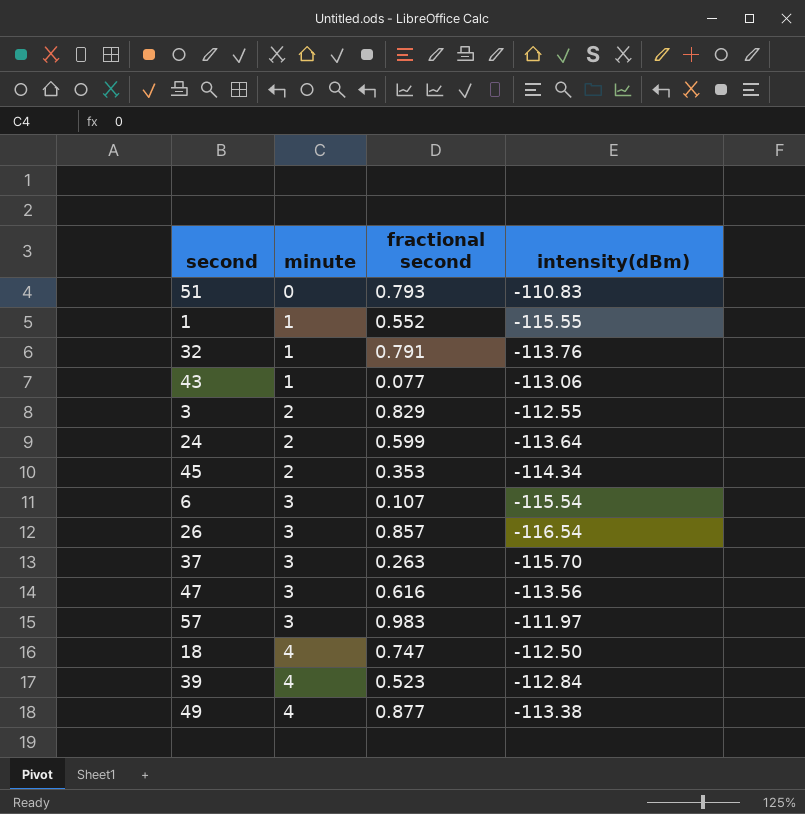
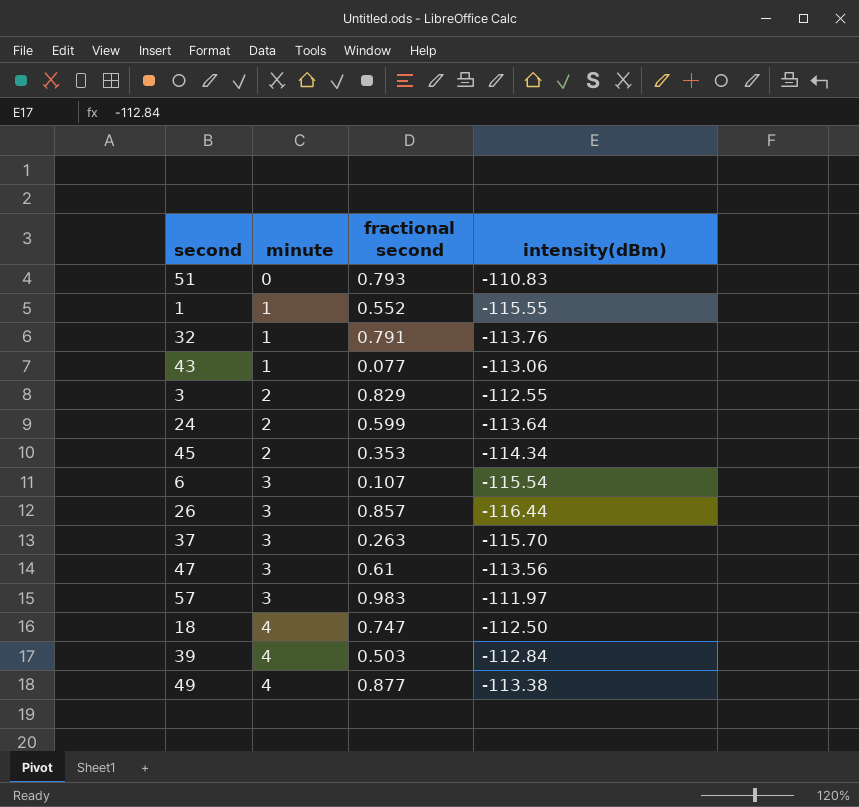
26 | intensity(dBm): -116.54 -> -116.44
47 | fractional second: 0.616 -> 0.61
39 | fractional second: 0.523 -> 0.503

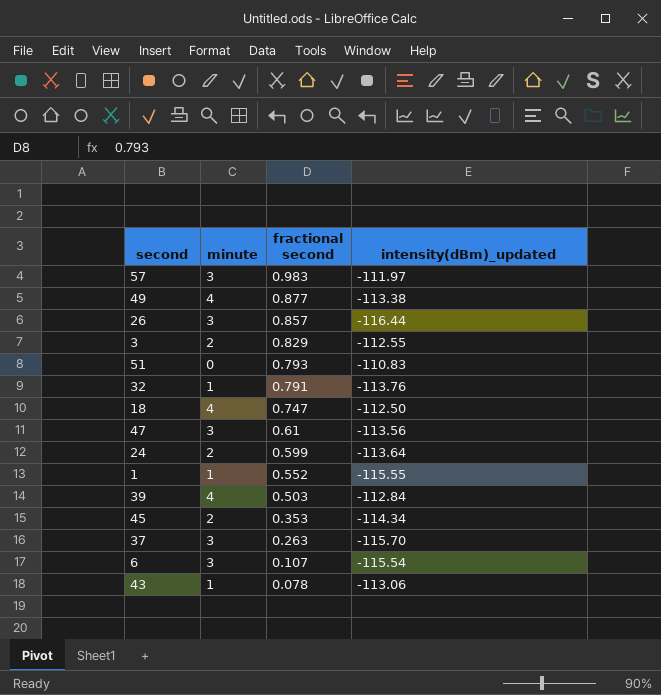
row order: minute ascending -> fractional second descending
column name: intensity(dBm) -> intensity(dBm)_updated
43 | fractional second: 0.077 -> 0.078

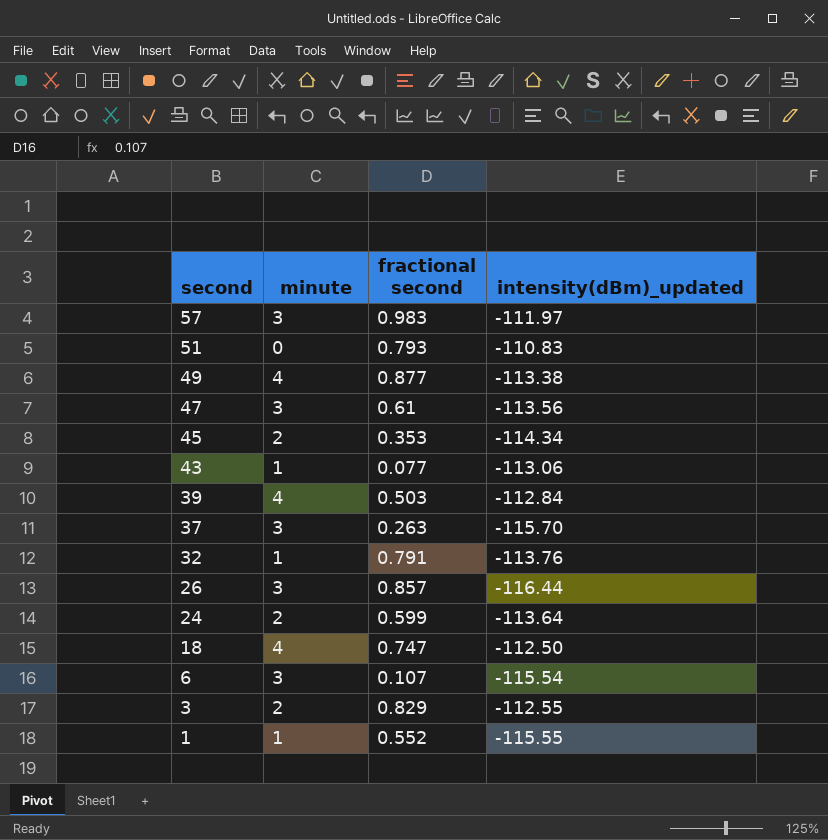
row order: fractional second descending -> second descending
43 | fractional second: 0.078 -> 0.077

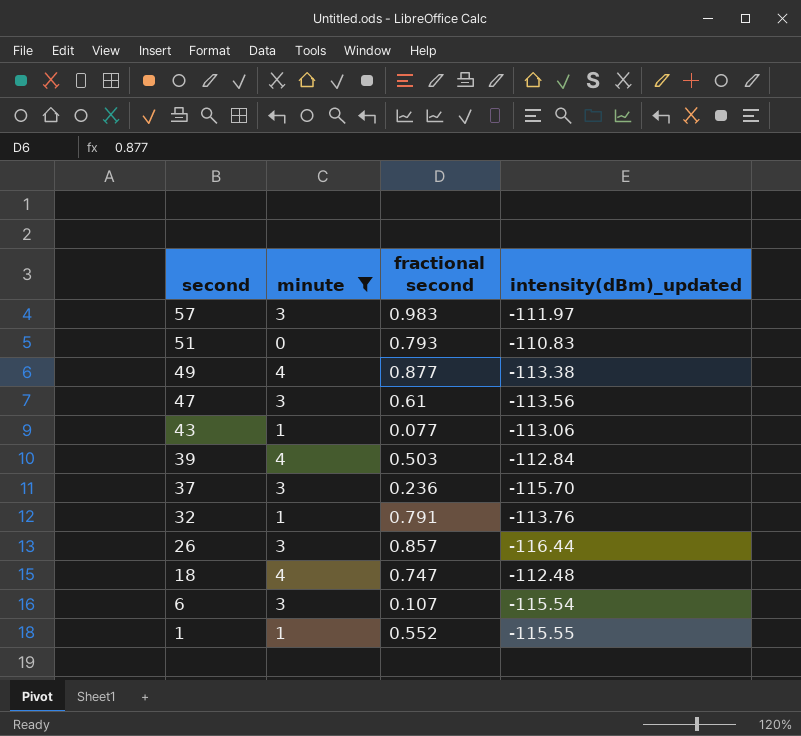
filter: none -> minute != 2
37 | fractional second: 0.263 -> 0.236
18 | intensity(dBm)_updated: -112.50 -> -112.48

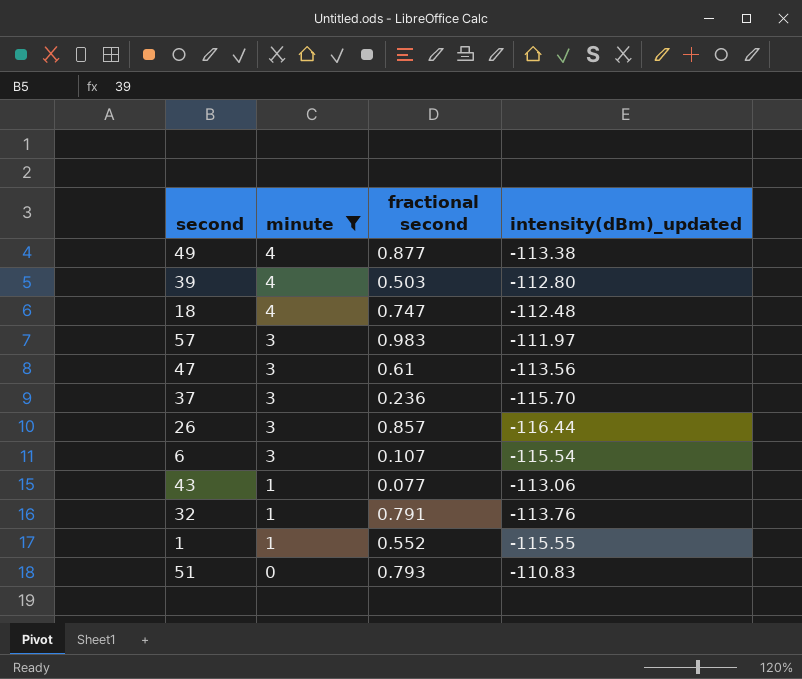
row order: second descending -> minute descending
39 | intensity(dBm)_updated: -112.84 -> -112.80

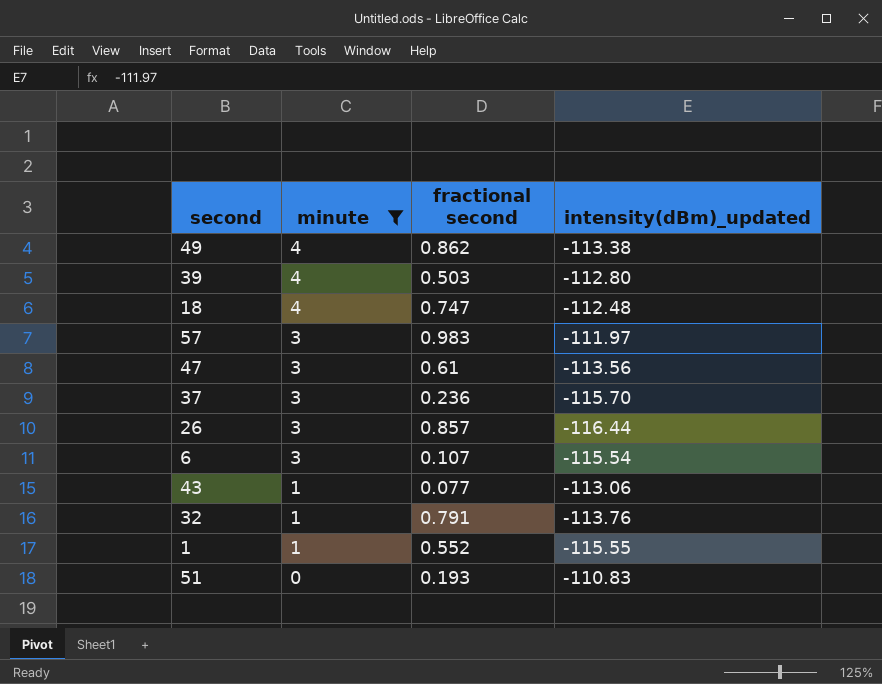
49 | fractional second: 0.877 -> 0.862
51 | fractional second: 0.793 -> 0.193

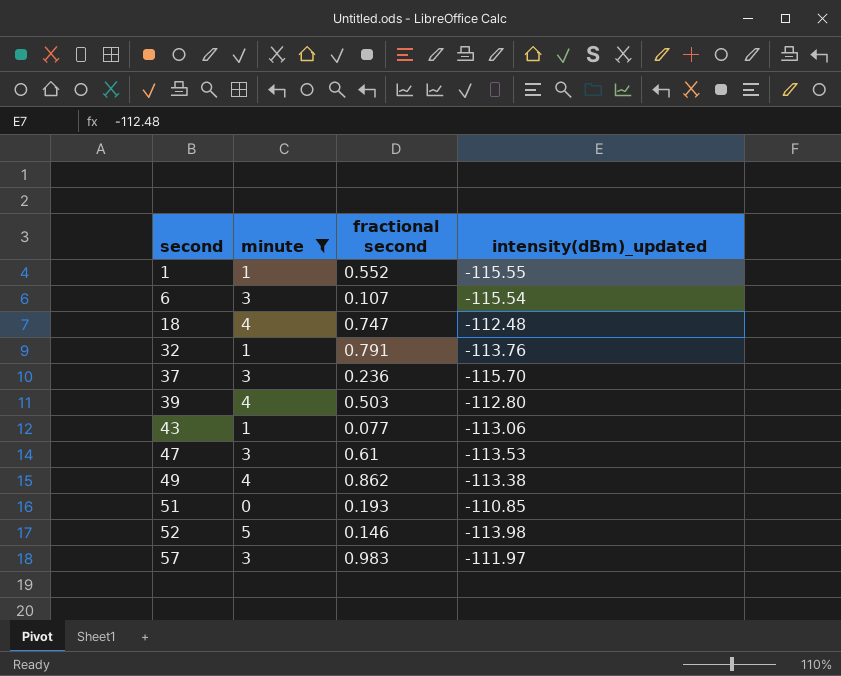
row order: minute descending -> second ascending
row 26: 3 | 0.857 | -116.44 -> none
47 | intensity(dBm)_updated: -113.56 -> -113.53
51 | intensity(dBm)_updated: -110.83 -> -110.85
row 52: none -> 5 | 0.146 | -113.98

